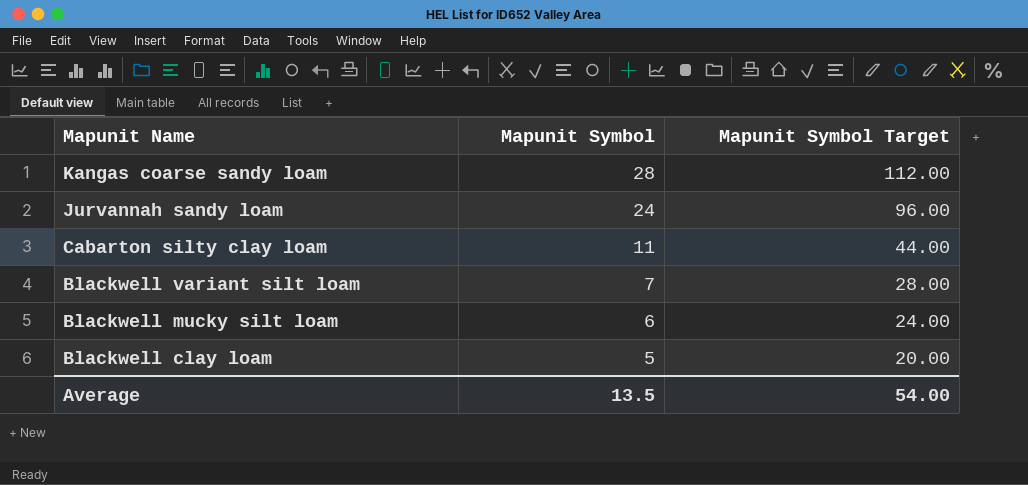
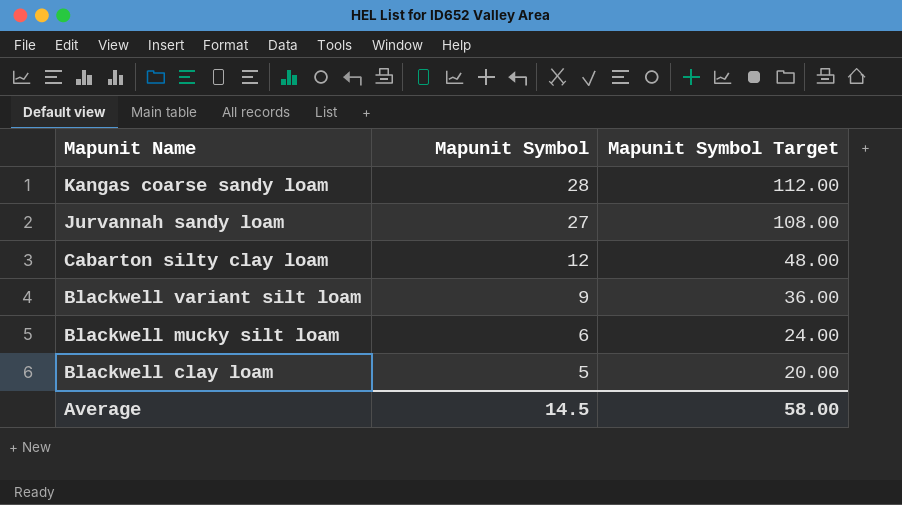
Jurvannah sandy loam | Mapunit Symbol: 24 -> 27
Jurvannah sandy loam | Mapunit Symbol Target: 96.00 -> 108.00
Cabarton silty clay loam | Mapunit Symbol: 11 -> 12
Cabarton silty clay loam | Mapunit Symbol Target: 44.00 -> 48.00
Blackwell variant silt loam | Mapunit Symbol: 7 -> 9
Blackwell variant silt loam | Mapunit Symbol Target: 28.00 -> 36.00
Average | Mapunit Symbol: 13.5 -> 14.5
Average | Mapunit Symbol Target: 54.00 -> 58.00

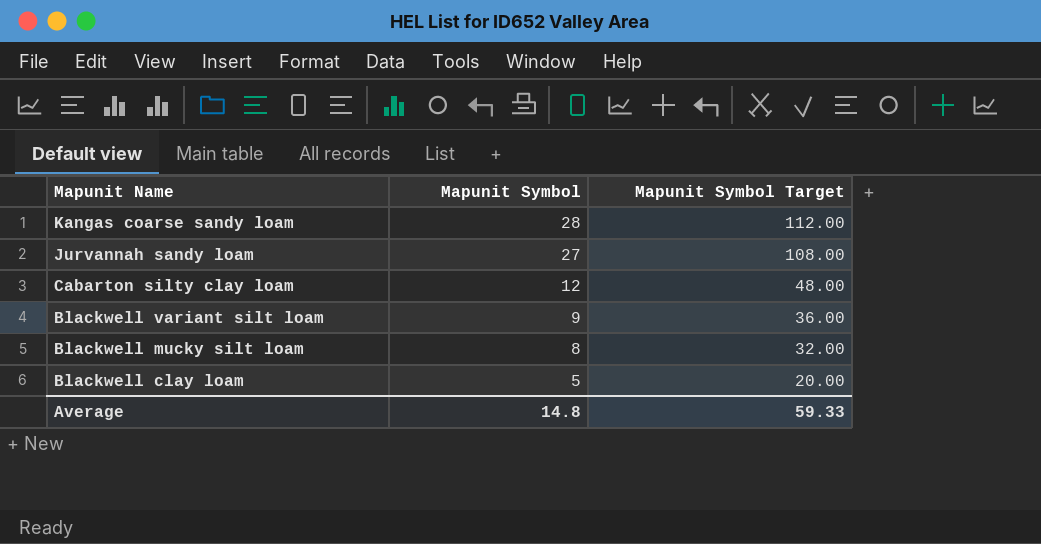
Blackwell mucky silt loam | Mapunit Symbol: 6 -> 8
Blackwell mucky silt loam | Mapunit Symbol Target: 24.00 -> 32.00
Average | Mapunit Symbol: 14.5 -> 14.8
Average | Mapunit Symbol Target: 58.00 -> 59.33

